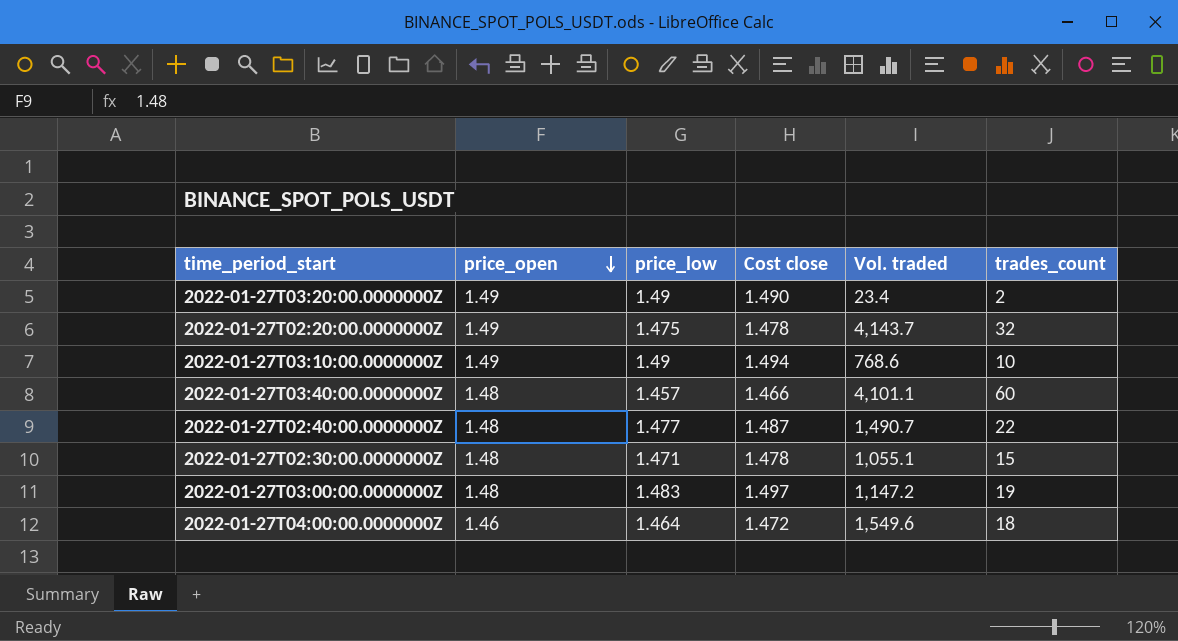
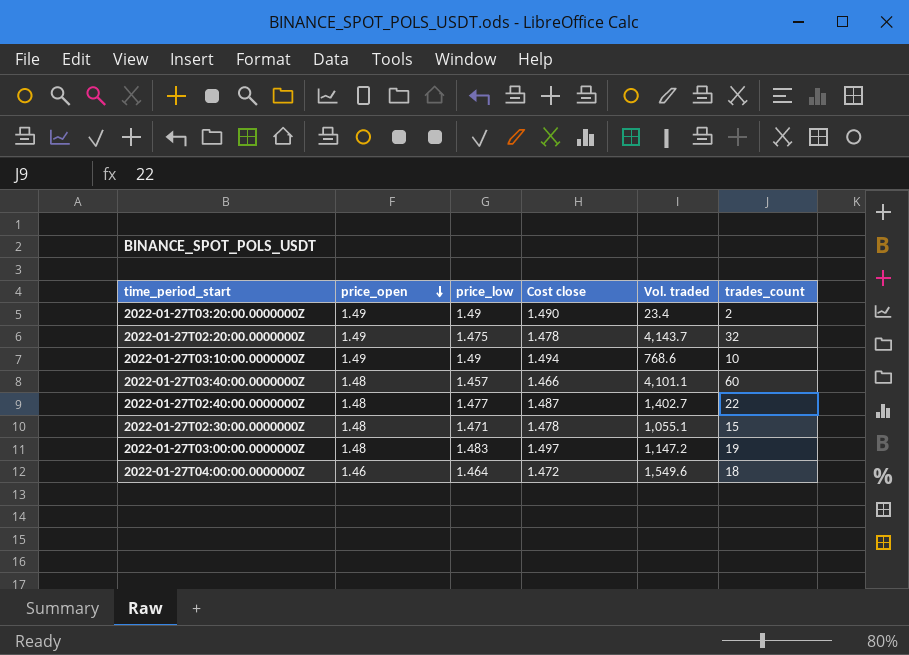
2022-01-27T02:40:00.0000000Z | Vol. traded: 1,490.7 -> 1,402.7

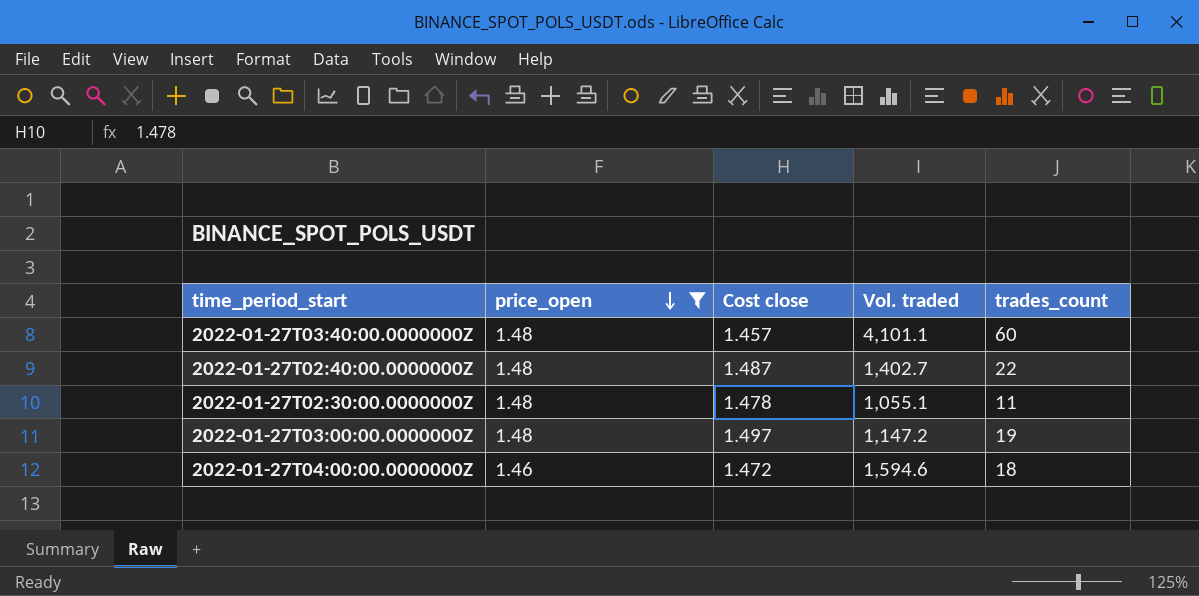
filter: none -> price_open != 1.49
column price_low | position: 3 -> none
2022-01-27T03:40:00.0000000Z | Cost close: 1.466 -> 1.457
2022-01-27T02:30:00.0000000Z | trades_count: 15 -> 11
2022-01-27T04:00:00.0000000Z | Vol. traded: 1,549.6 -> 1,594.6

